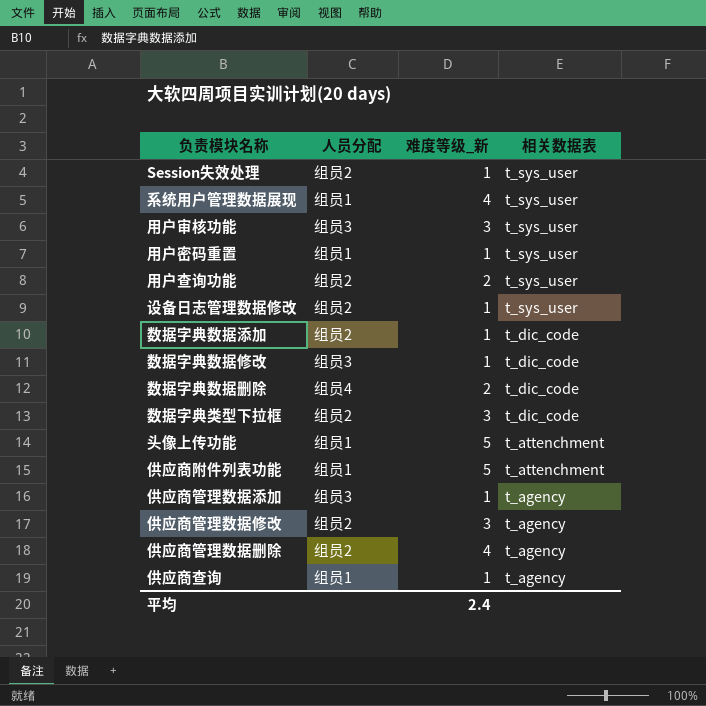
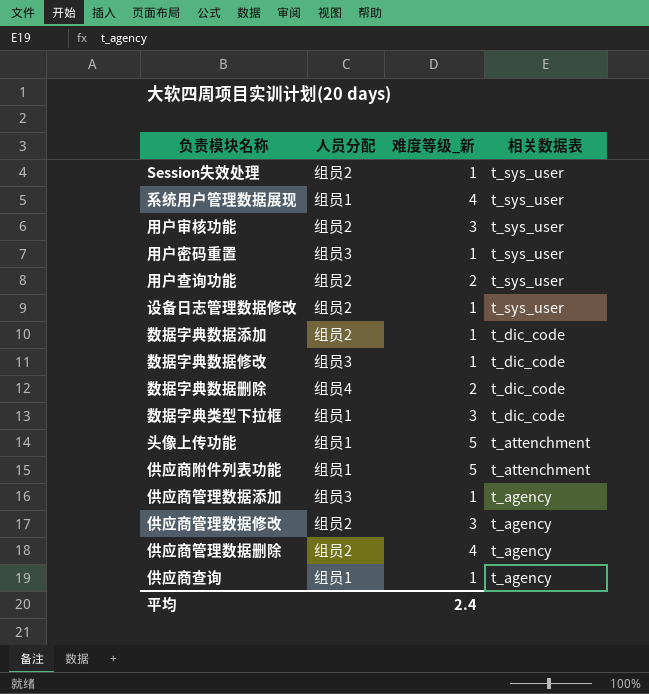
用户审核功能 | 人员分配: 组员3 -> 组员2
用户密码重置 | 人员分配: 组员1 -> 组员3
数据字典类型下拉框 | 人员分配: 组员2 -> 组员1

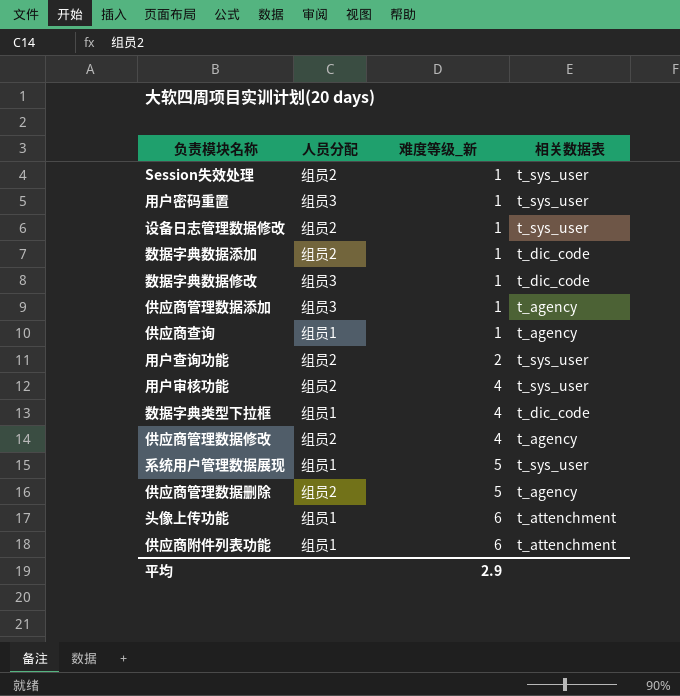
row order: 相关数据表 descending -> 难度等级_新 ascending
row 数据字典数据删除: 组员4 | 2 | t_dic_code -> none
用户审核功能 | 难度等级_新: 3 -> 4
数据字典类型下拉框 | 难度等级_新: 3 -> 4
供应商管理数据修改 | 难度等级_新: 3 -> 4
系统用户管理数据展现 | 难度等级_新: 4 -> 5
供应商管理数据删除 | 难度等级_新: 4 -> 5
头像上传功能 | 难度等级_新: 5 -> 6
供应商附件列表功能 | 难度等级_新: 5 -> 6
平均 | 难度等级_新: 2.4 -> 2.9

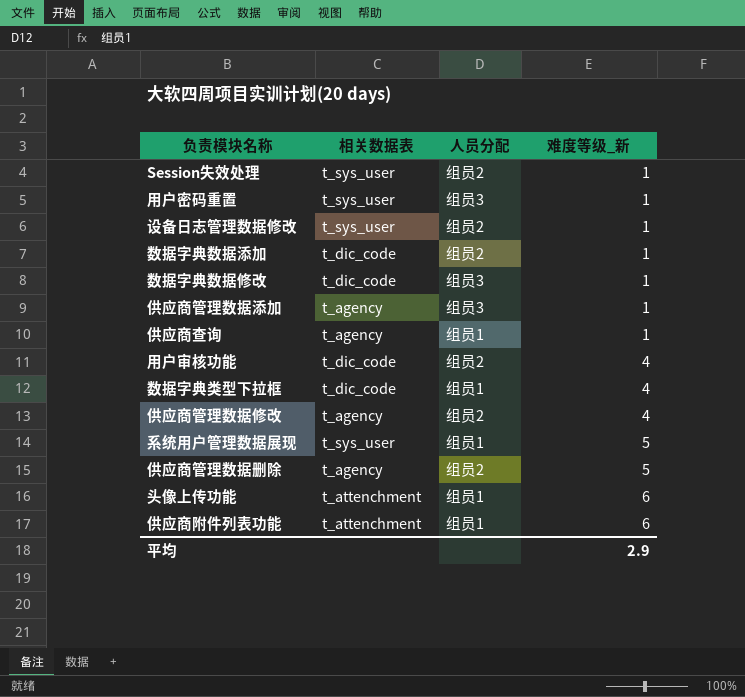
column 相关数据表 | position: 4 -> 2
row 用户查询功能: 组员2 | 2 | t_sys_user -> none
用户审核功能 | 相关数据表: t_sys_user -> t_dic_code

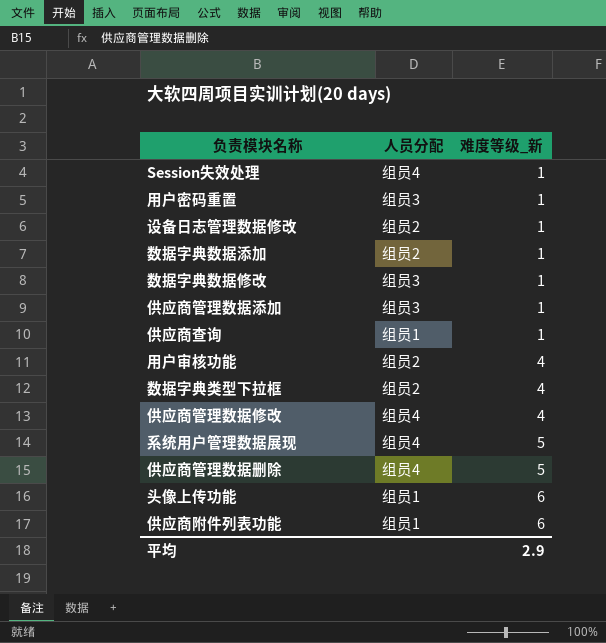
column 相关数据表 | position: 2 -> none
Session失效处理 | 人员分配: 组员2 -> 组员4
数据字典类型下拉框 | 人员分配: 组员1 -> 组员2
供应商管理数据修改 | 人员分配: 组员2 -> 组员4
系统用户管理数据展现 | 人员分配: 组员1 -> 组员4
供应商管理数据删除 | 人员分配: 组员2 -> 组员4

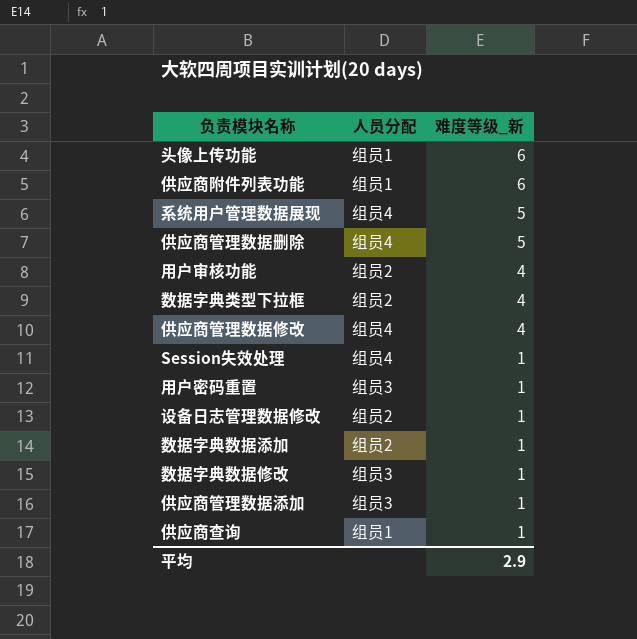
row order: 难度等级_新 ascending -> 难度等级_新 descending

